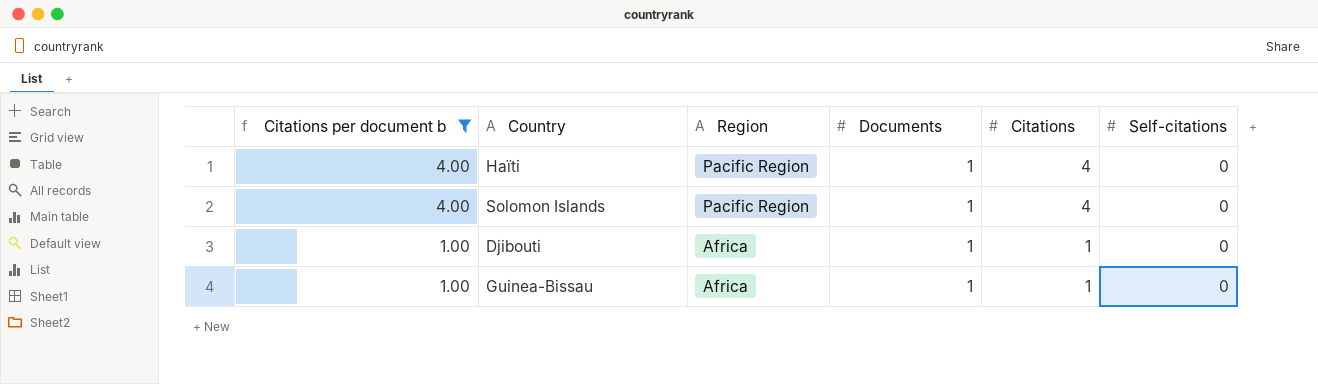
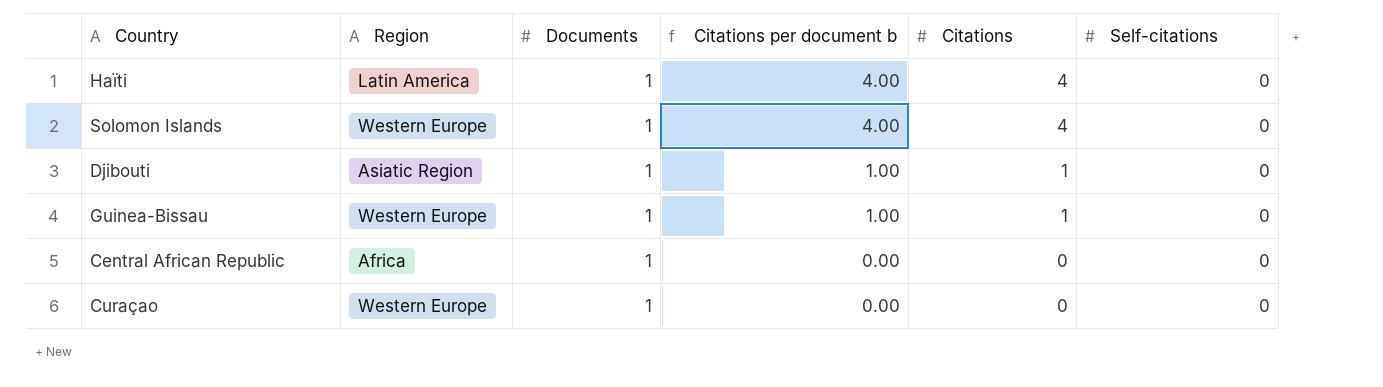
filter: Citations per document b != 0.00 -> none
column Citations per document b | position: 1 -> 4
Haïti | Region: Pacific Region -> Latin America
Solomon Islands | Region: Pacific Region -> Western Europe
Djibouti | Region: Africa -> Asiatic Region
Guinea-Bissau | Region: Africa -> Western Europe

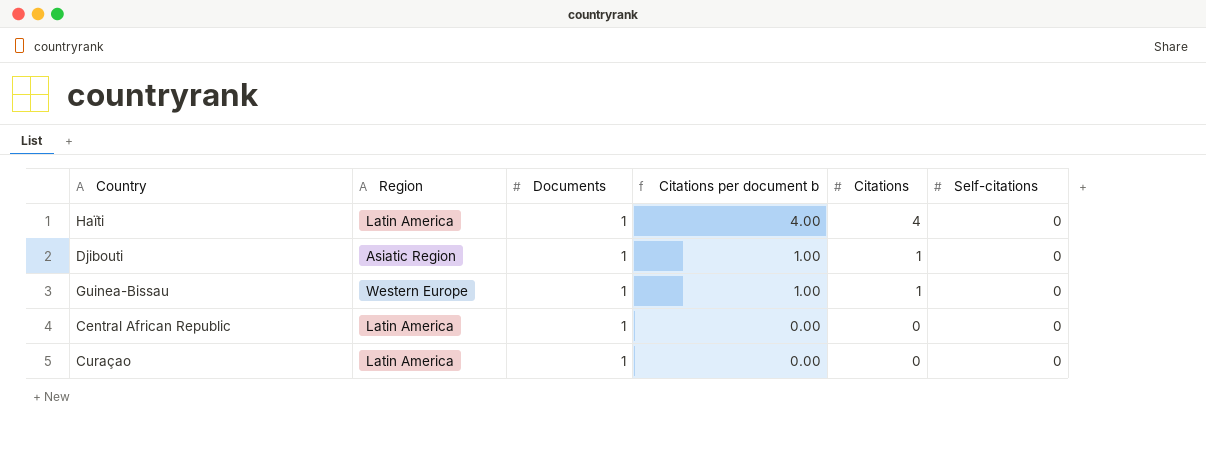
row Solomon Islands: Western Europe | 1 | 4.00 | 4 | 0 -> none
Central African Republic | Region: Africa -> Latin America
Curaçao | Region: Western Europe -> Latin America

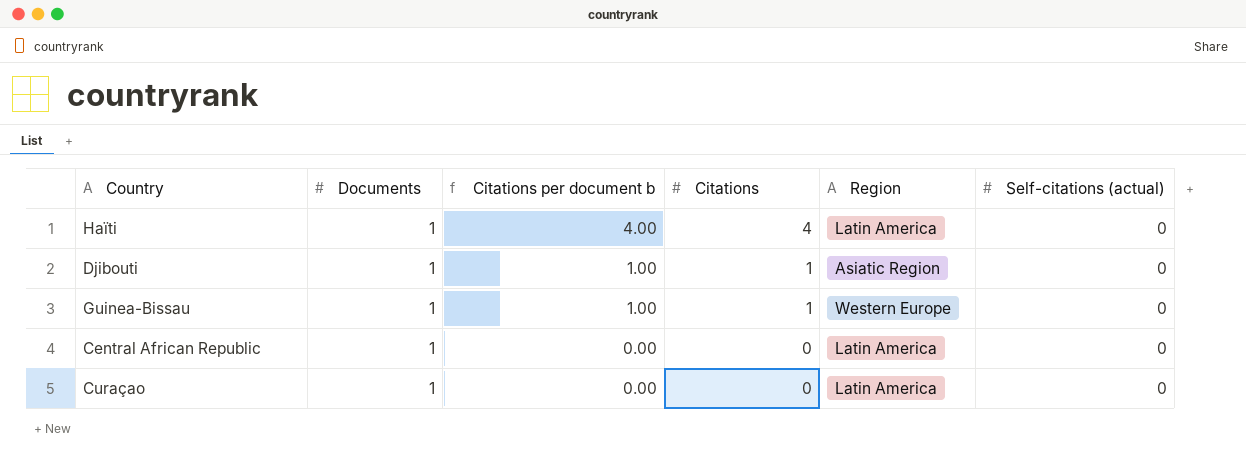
column Region | position: 2 -> 5
column name: Self-citations -> Self-citations (actual)

